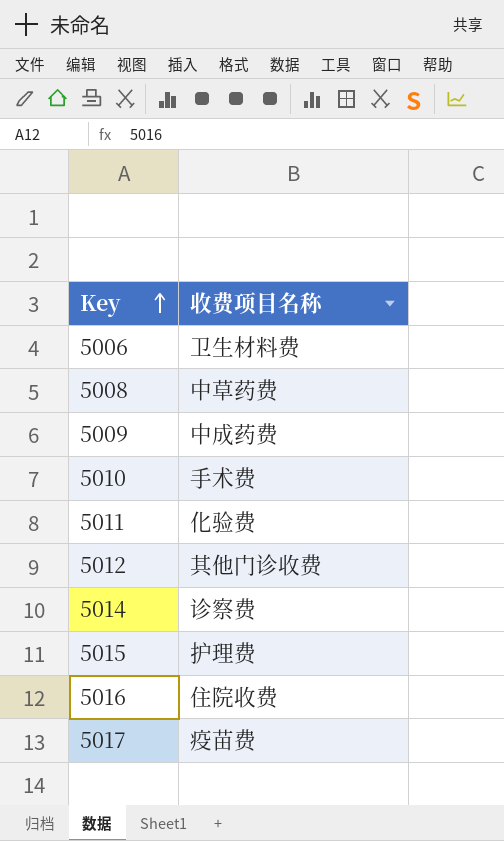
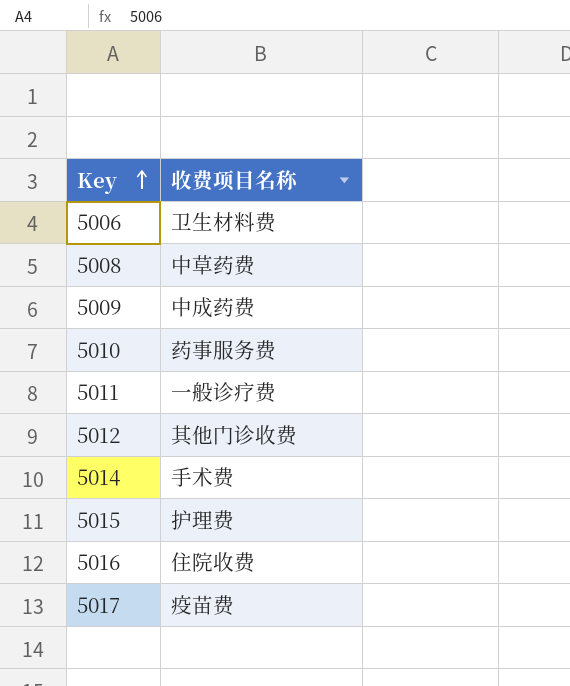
5010 | 收费项目名称: 手术费 -> 药事服务费
5011 | 收费项目名称: 化验费 -> 一般诊疗费
5014 | 收费项目名称: 诊察费 -> 手术费

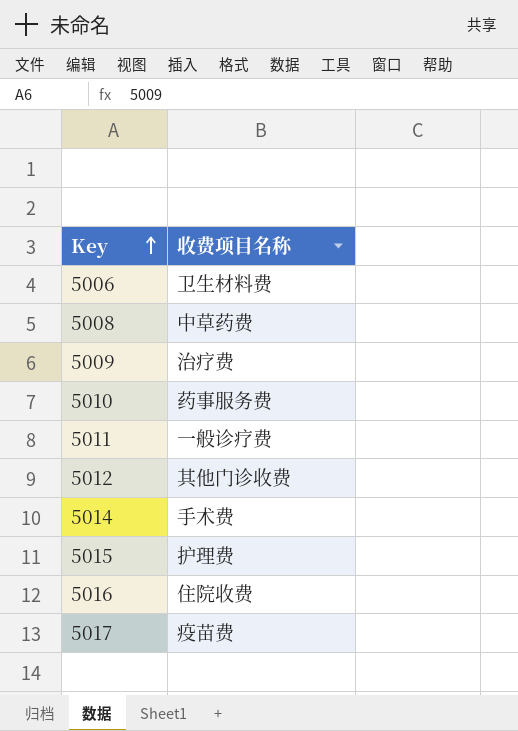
5009 | 收费项目名称: 中成药费 -> 治疗费

